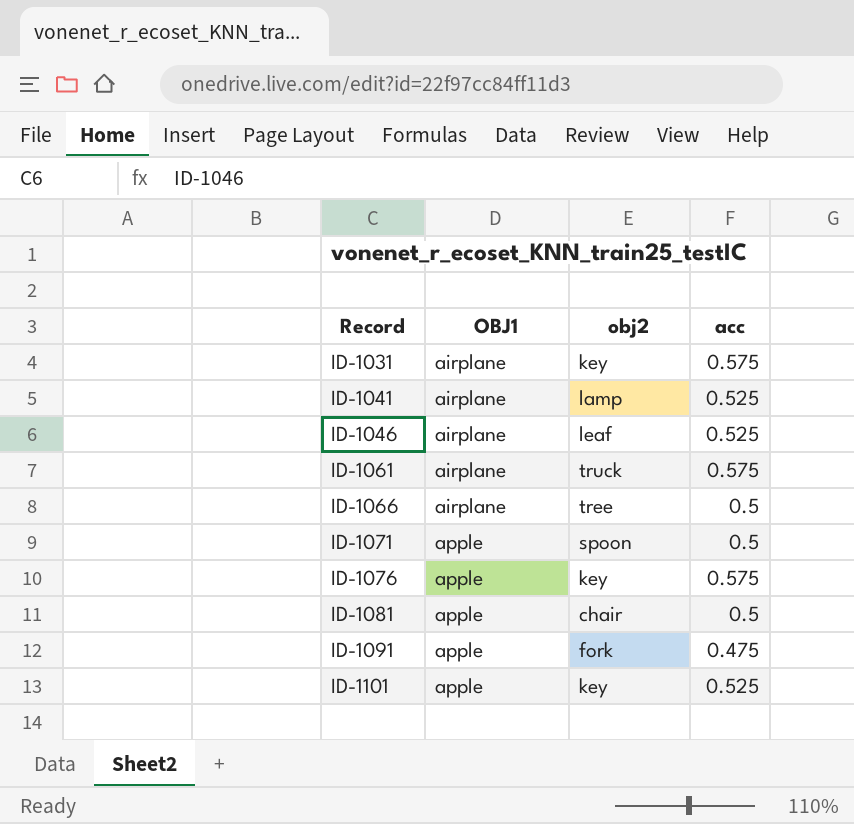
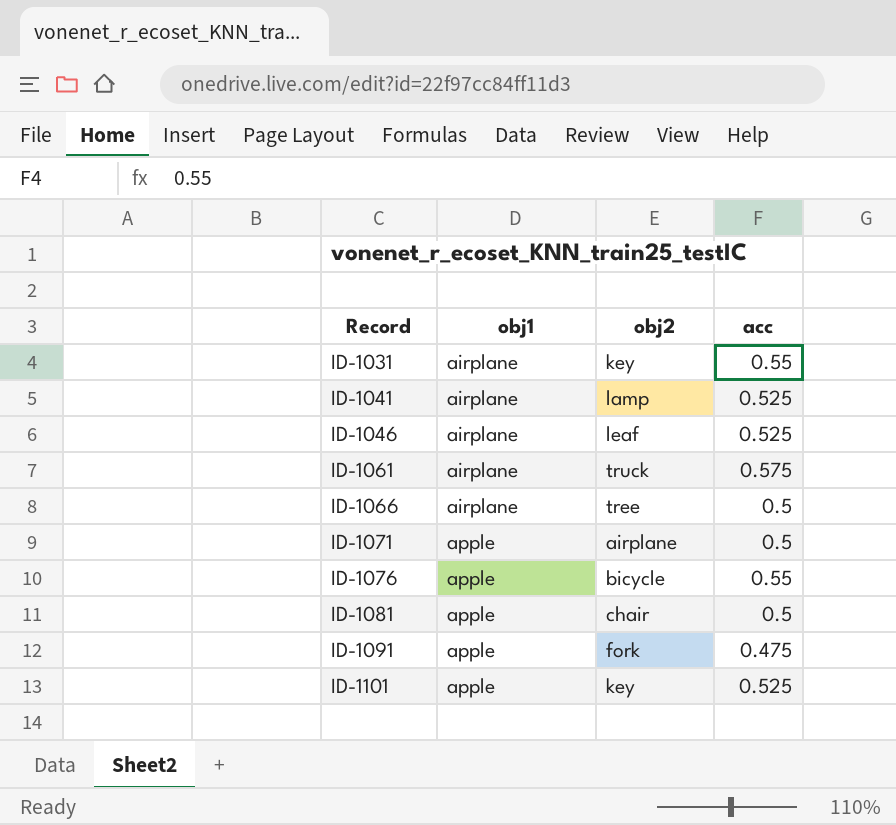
column name: OBJ1 -> obj1
ID-1031 | acc: 0.575 -> 0.55
ID-1071 | obj2: spoon -> airplane
ID-1076 | obj2: key -> bicycle
ID-1076 | acc: 0.575 -> 0.55

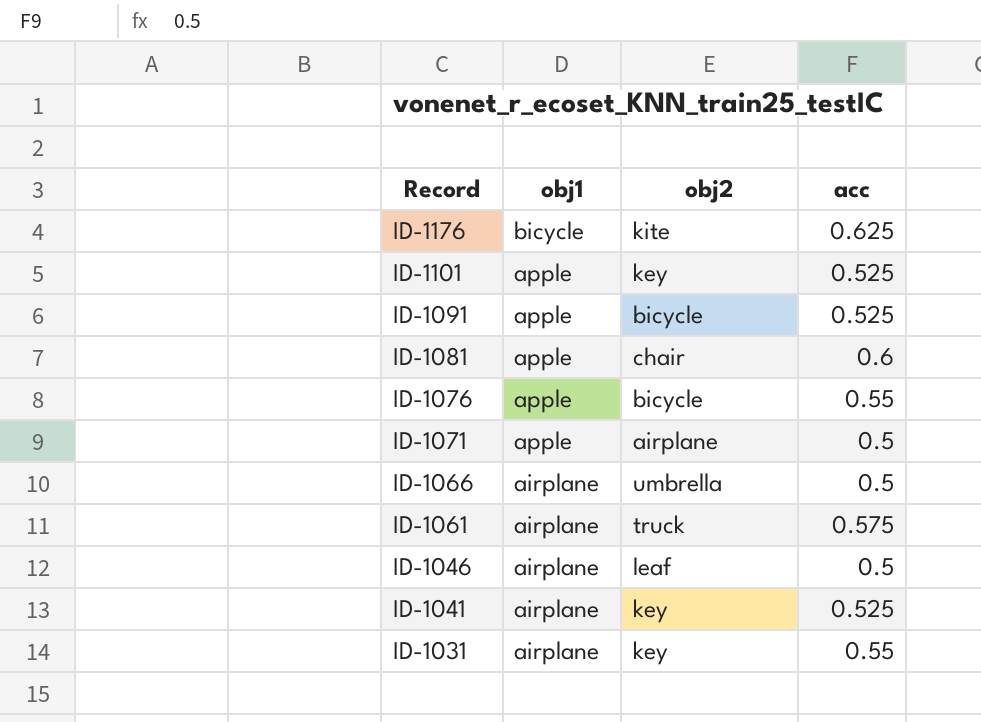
row order: Record ascending -> Record descending
row ID-1176: none -> bicycle | kite | 0.625
ID-1091 | obj2: fork -> bicycle
ID-1091 | acc: 0.475 -> 0.525
ID-1081 | acc: 0.5 -> 0.6
ID-1066 | obj2: tree -> umbrella
ID-1046 | acc: 0.525 -> 0.5
ID-1041 | obj2: lamp -> key

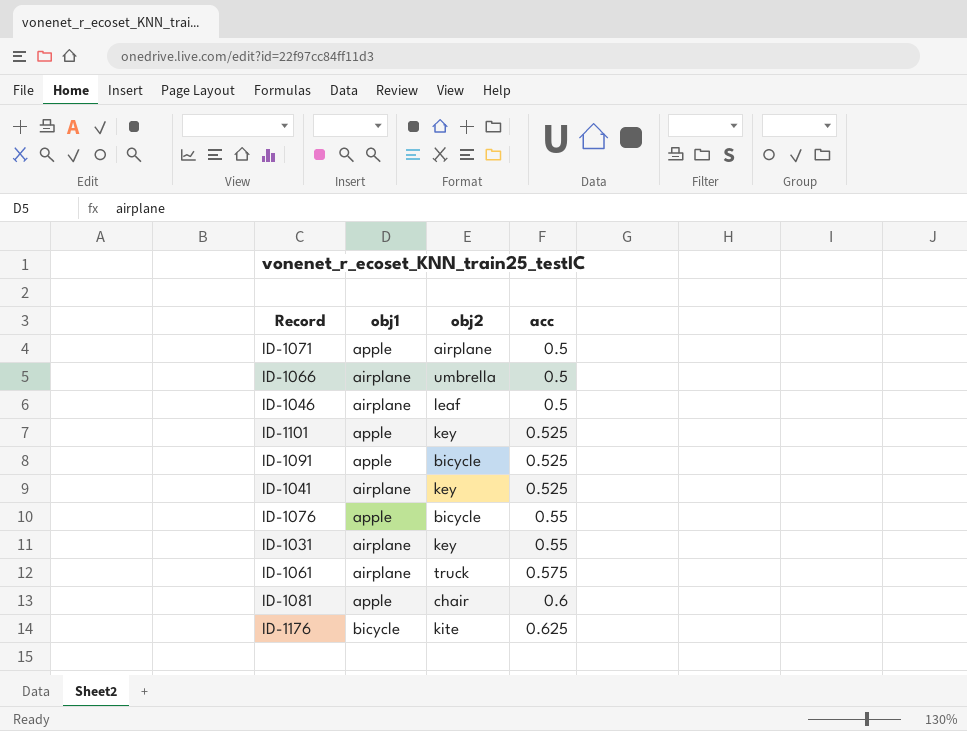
row order: Record descending -> acc ascending

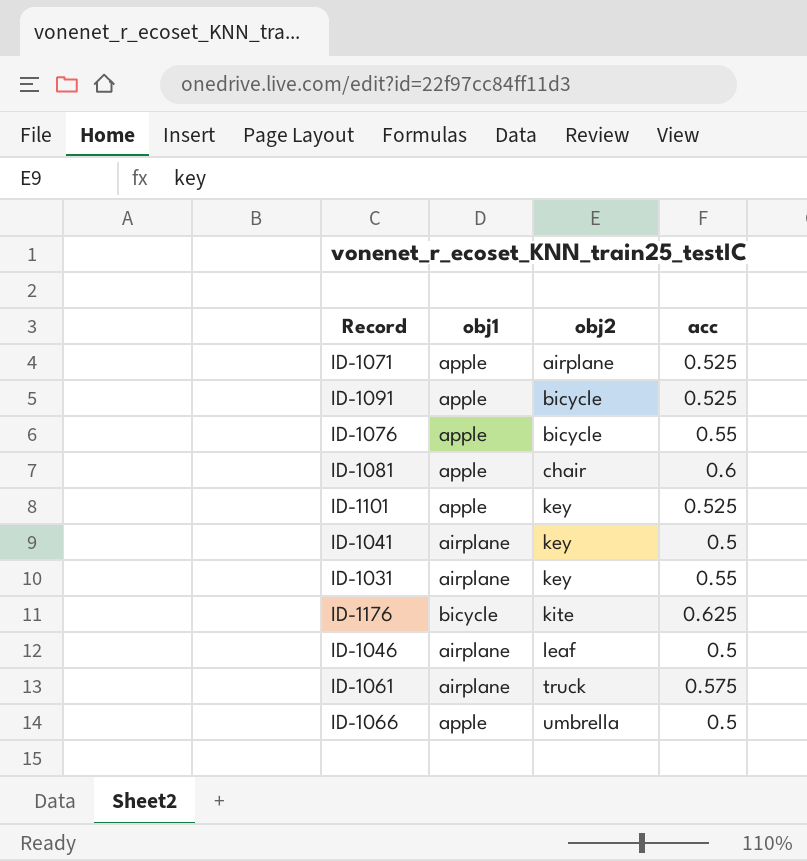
row order: acc ascending -> obj2 ascending
ID-1071 | acc: 0.5 -> 0.525
ID-1041 | acc: 0.525 -> 0.5
ID-1066 | obj1: airplane -> apple

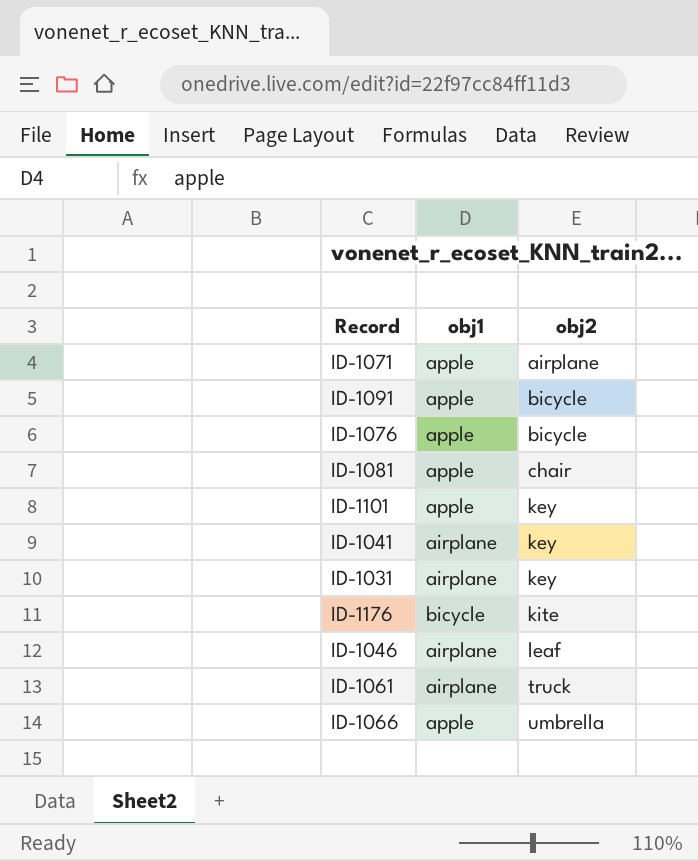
column acc | position: 4 -> none

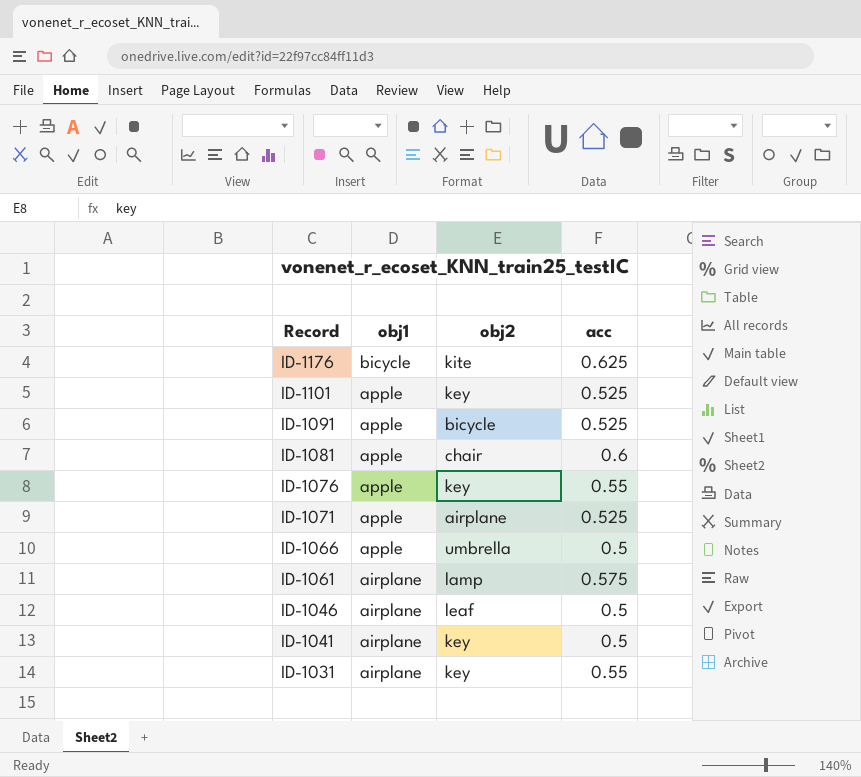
row order: obj2 ascending -> Record descending
column acc | position: none -> 4
ID-1076 | obj2: bicycle -> key
ID-1061 | obj2: truck -> lamp

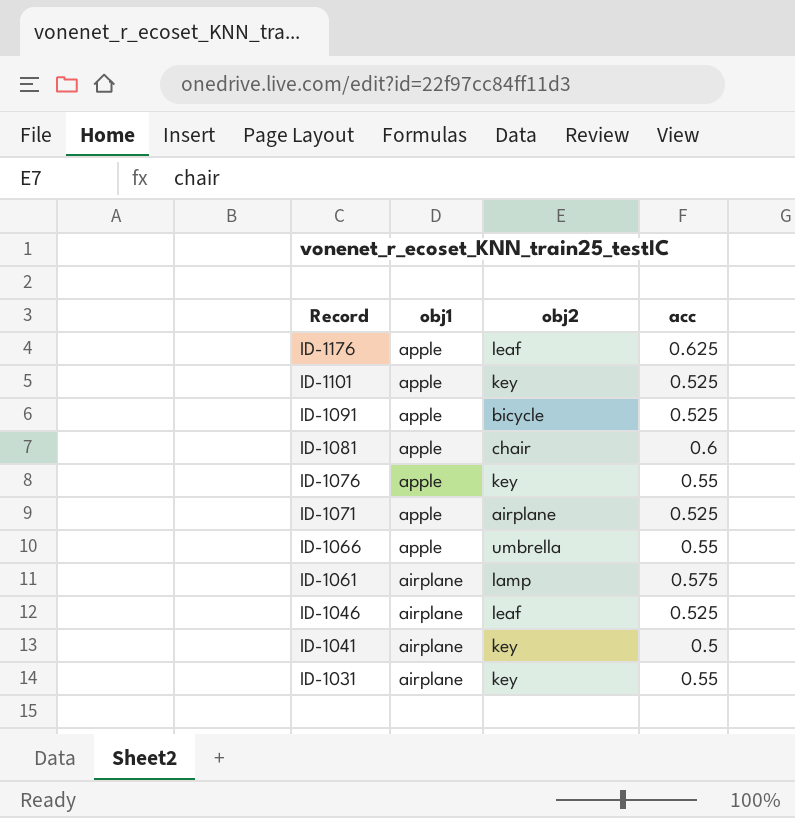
ID-1176 | obj1: bicycle -> apple
ID-1176 | obj2: kite -> leaf
ID-1066 | acc: 0.5 -> 0.55
ID-1046 | acc: 0.5 -> 0.525

